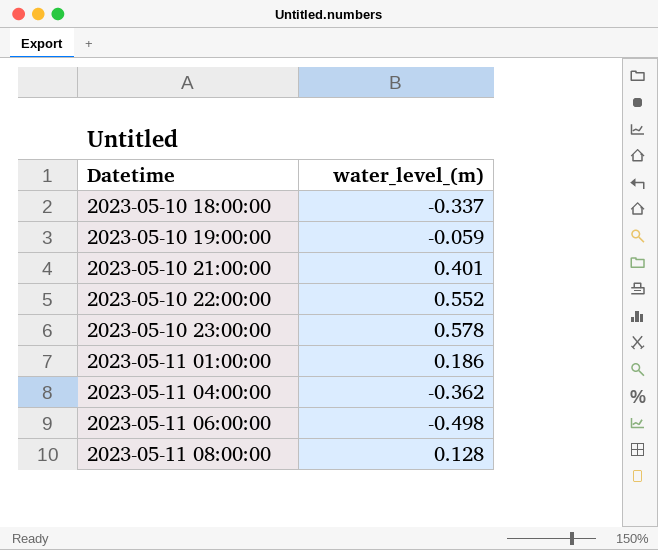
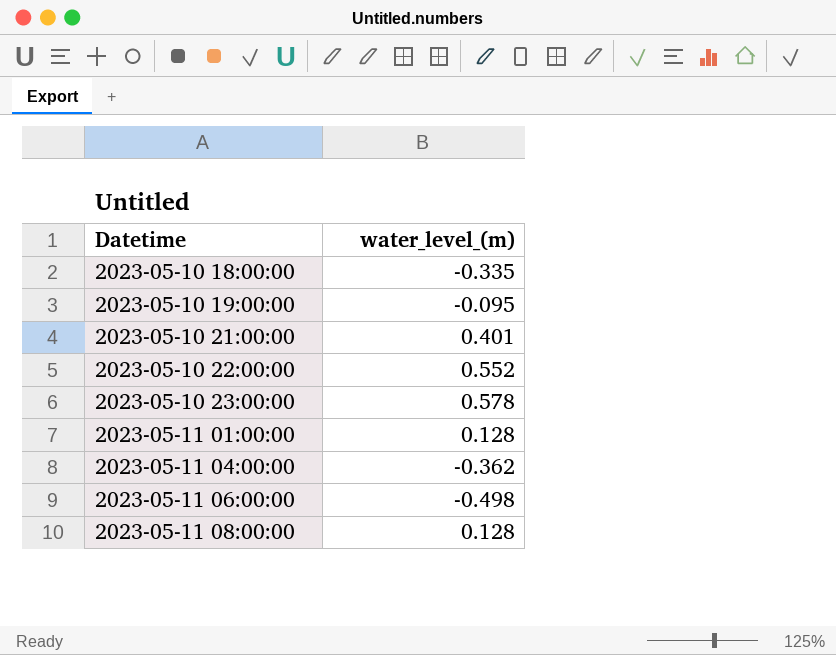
2023-05-10 18:00:00 | water_level_(m): -0.337 -> -0.335
2023-05-10 19:00:00 | water_level_(m): -0.059 -> -0.095
2023-05-11 01:00:00 | water_level_(m): 0.186 -> 0.128

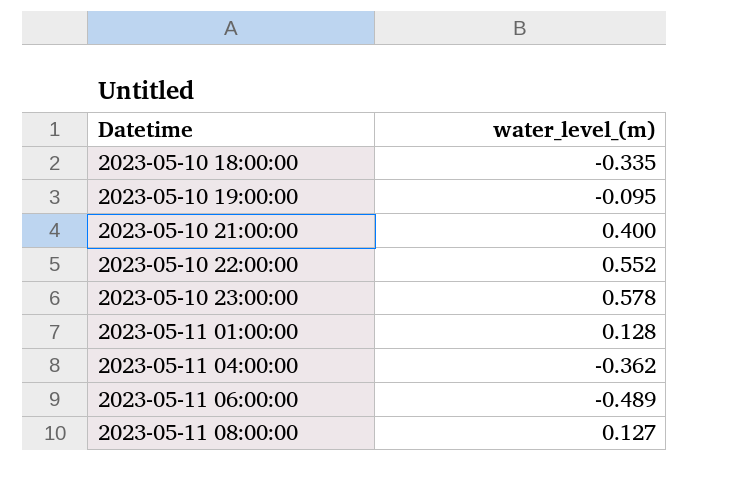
2023-05-10 21:00:00 | water_level_(m): 0.401 -> 0.400
2023-05-11 06:00:00 | water_level_(m): -0.498 -> -0.489
2023-05-11 08:00:00 | water_level_(m): 0.128 -> 0.127

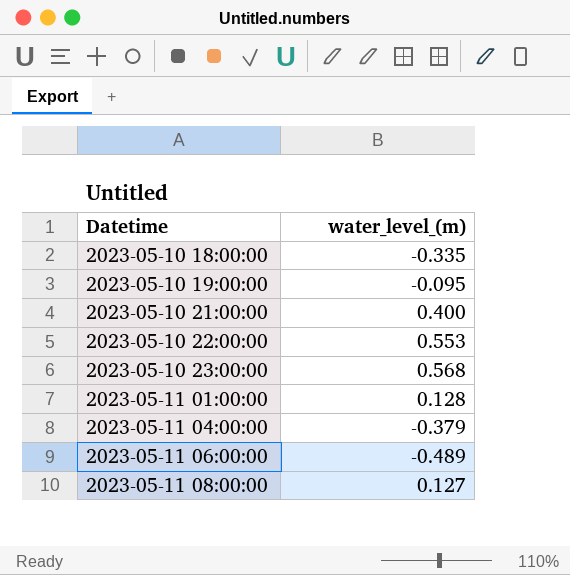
2023-05-10 22:00:00 | water_level_(m): 0.552 -> 0.553
2023-05-10 23:00:00 | water_level_(m): 0.578 -> 0.568
2023-05-11 04:00:00 | water_level_(m): -0.362 -> -0.379

